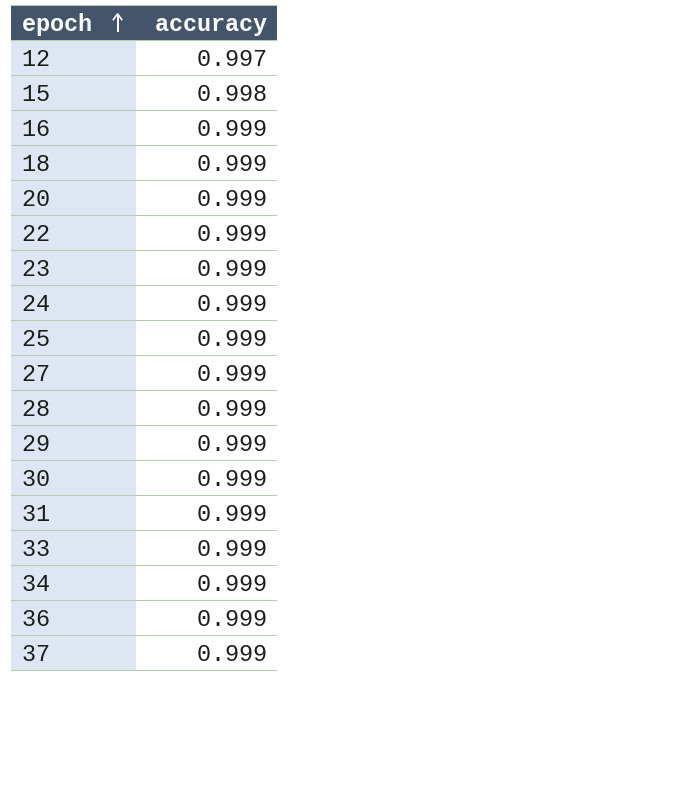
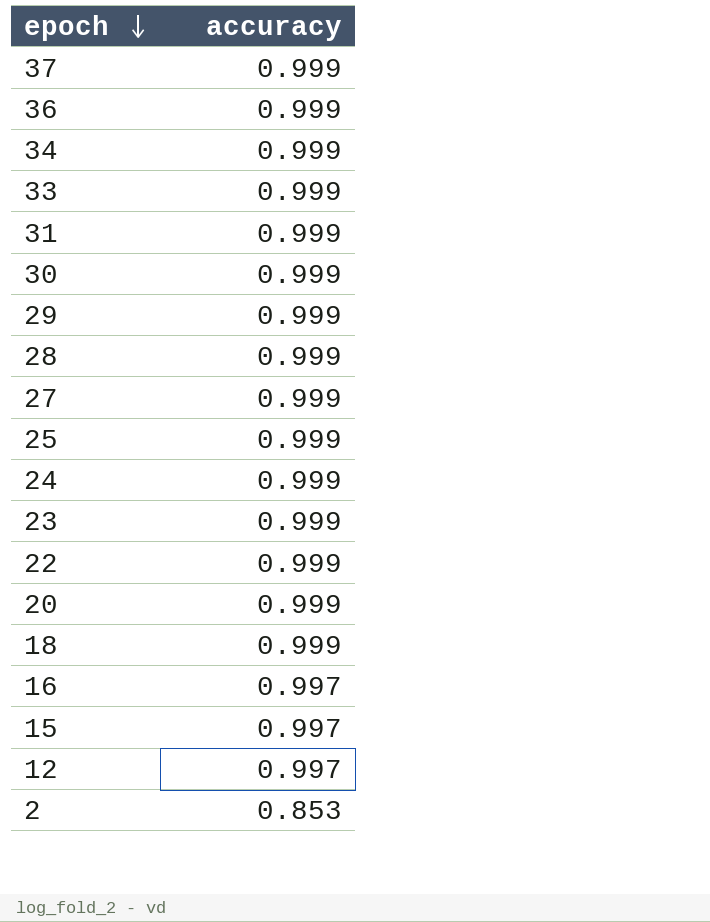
row order: epoch ascending -> epoch descending
16 | accuracy: 0.999 -> 0.997
15 | accuracy: 0.998 -> 0.997
row 2: none -> 0.853

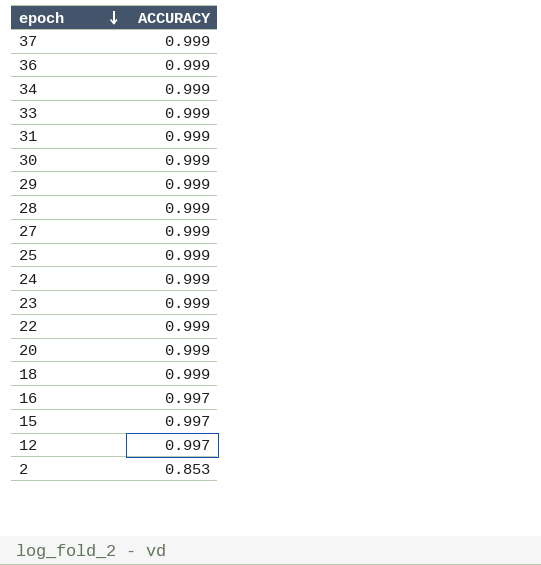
column name: accuracy -> ACCURACY

